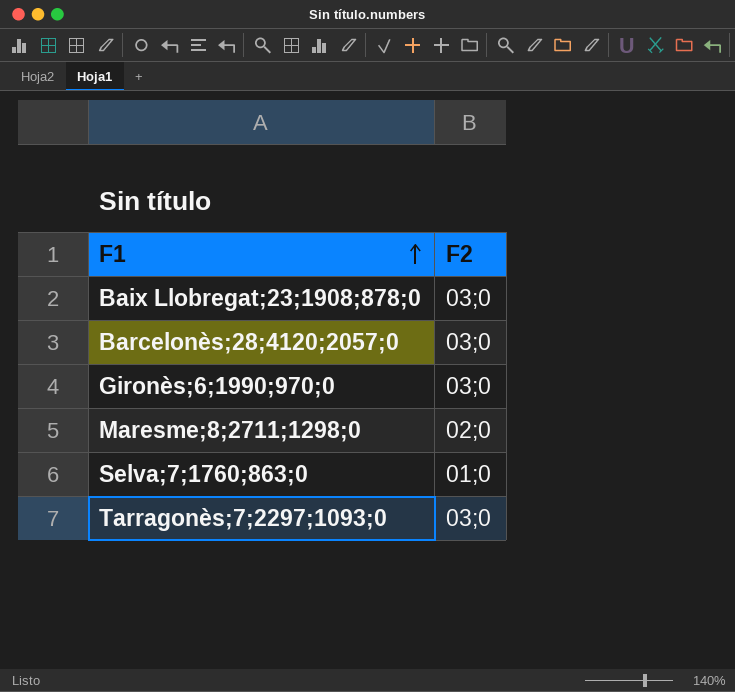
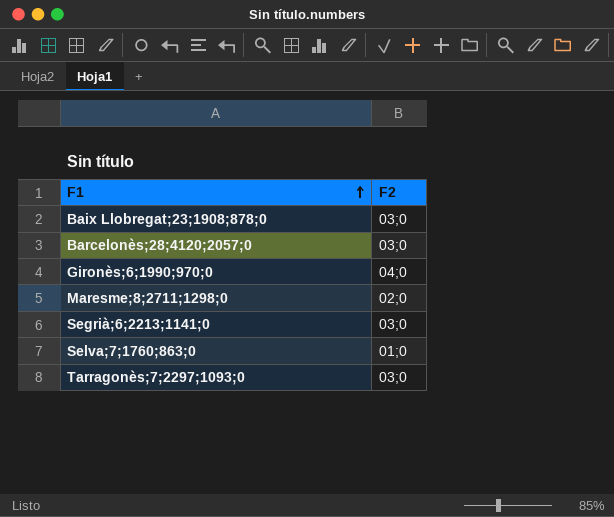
Gironès;6;1990;970;0 | F2: 03;0 -> 04;0
row Segrià;6;2213;1141;0: none -> 03;0

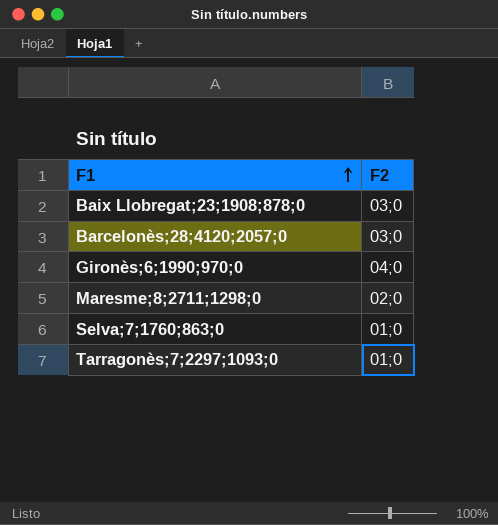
row Segrià;6;2213;1141;0: 03;0 -> none
Tarragonès;7;2297;1093;0 | F2: 03;0 -> 01;0

